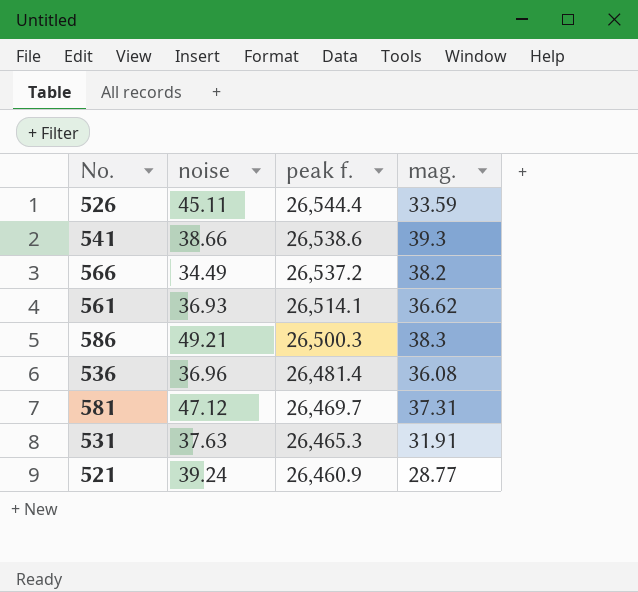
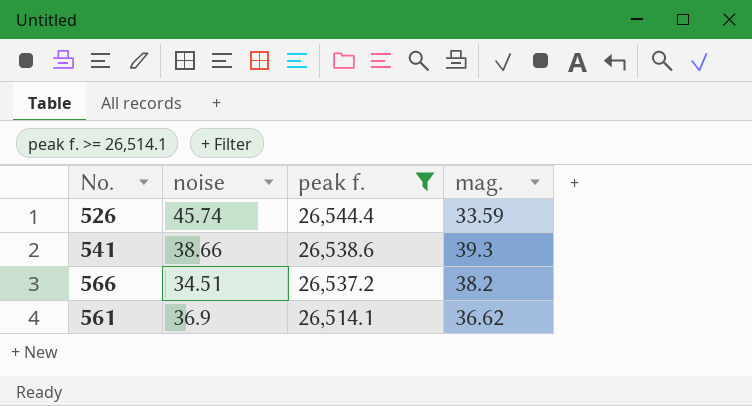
filter: none -> peak f. >= 26,514.1
526 | noise: 45.11 -> 45.74
566 | noise: 34.49 -> 34.51
561 | noise: 36.93 -> 36.9

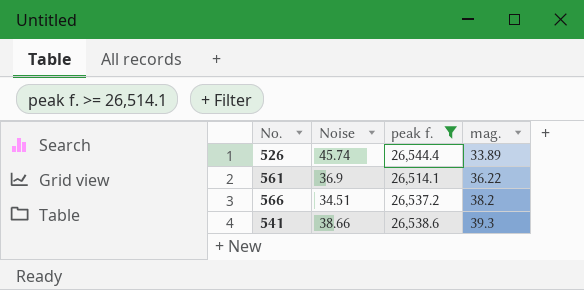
row order: peak f. descending -> mag. ascending
column name: noise -> Noise
526 | mag.: 33.59 -> 33.89
561 | mag.: 36.62 -> 36.22

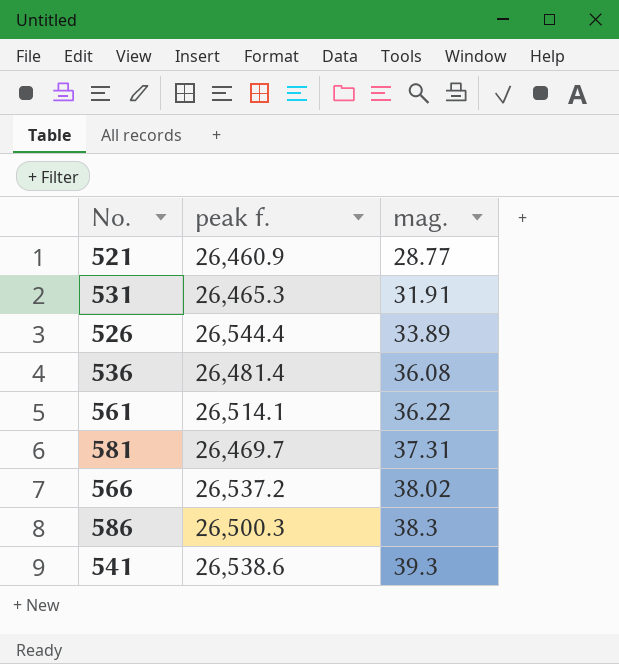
filter: peak f. >= 26,514.1 -> none
column Noise | position: 2 -> none
566 | mag.: 38.2 -> 38.02

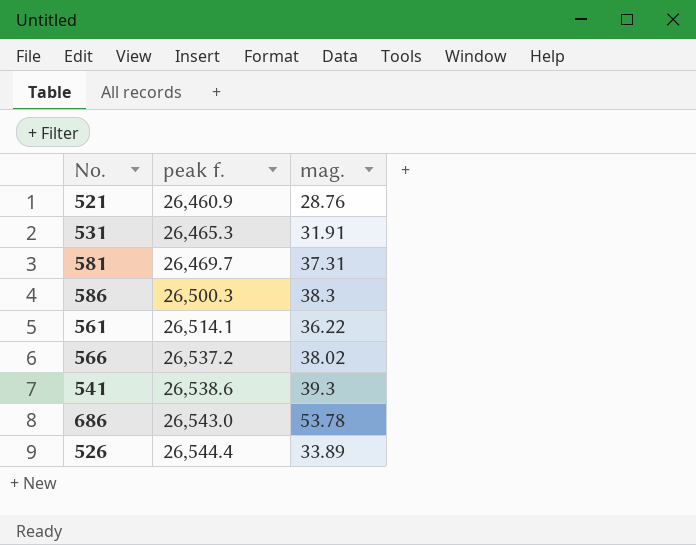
row order: mag. ascending -> peak f. ascending
row 536: 26,481.4 | 36.08 -> none
521 | mag.: 28.77 -> 28.76
row 686: none -> 26,543.0 | 53.78

